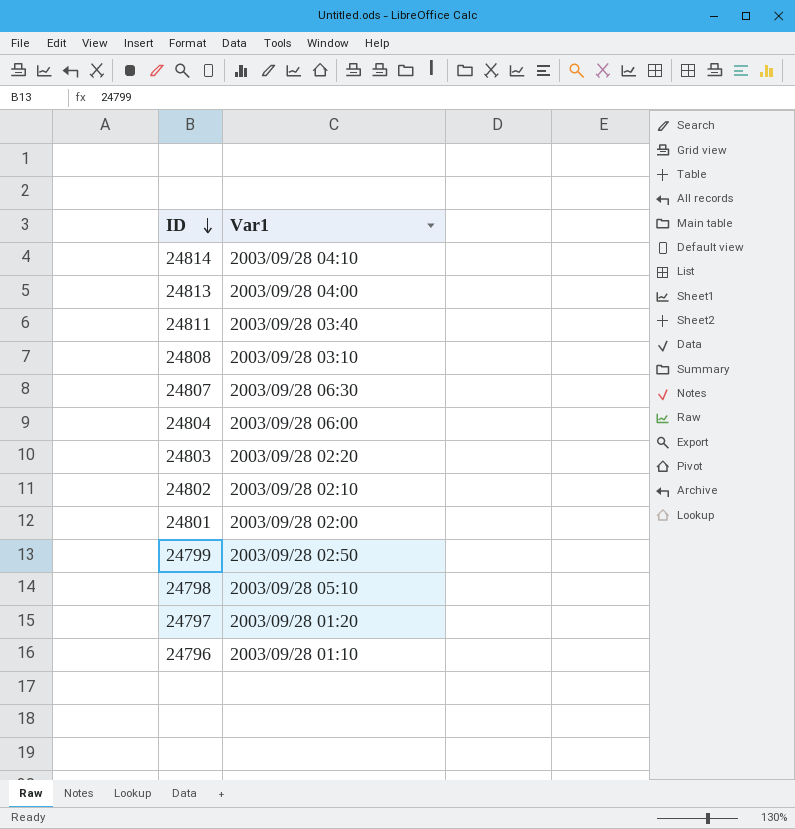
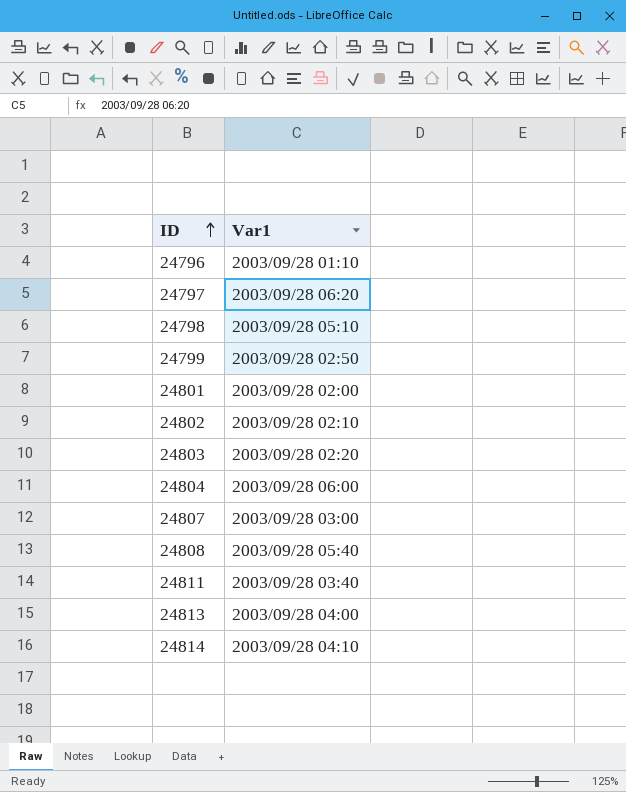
row order: ID descending -> ID ascending
24797 | Var1: 2003/09/28 01:20 -> 2003/09/28 06:20
24807 | Var1: 2003/09/28 06:30 -> 2003/09/28 03:00
24808 | Var1: 2003/09/28 03:10 -> 2003/09/28 05:40

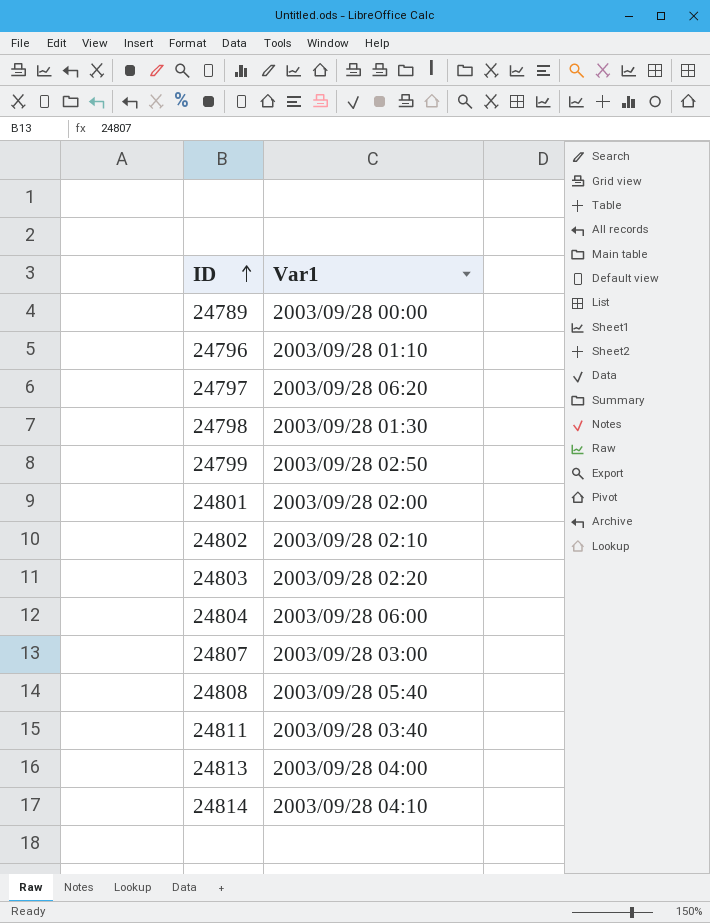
row 24789: none -> 2003/09/28 00:00
24798 | Var1: 2003/09/28 05:10 -> 2003/09/28 01:30

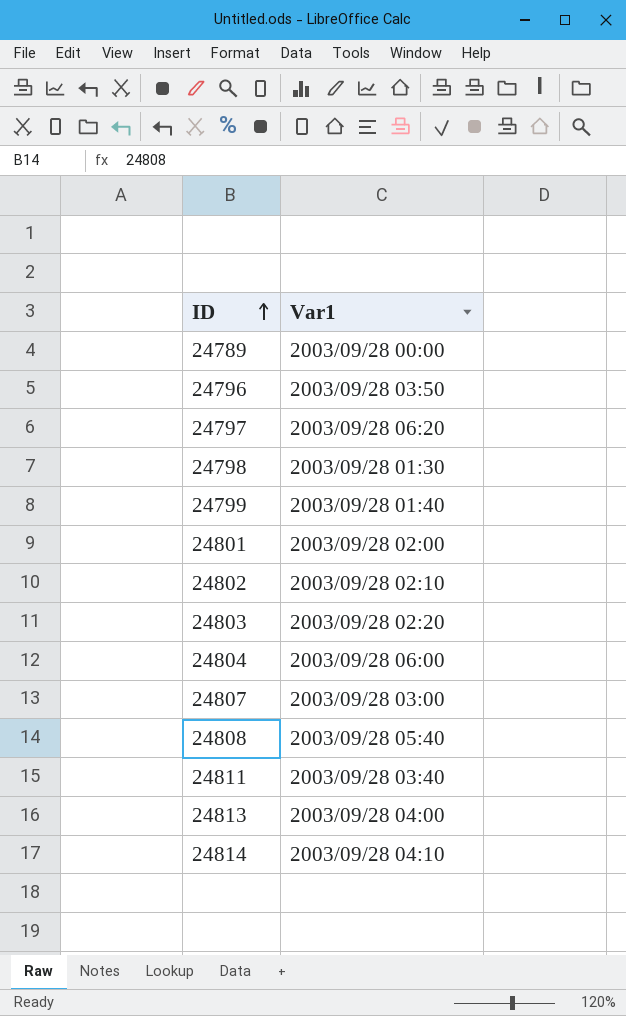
24796 | Var1: 2003/09/28 01:10 -> 2003/09/28 03:50
24799 | Var1: 2003/09/28 02:50 -> 2003/09/28 01:40

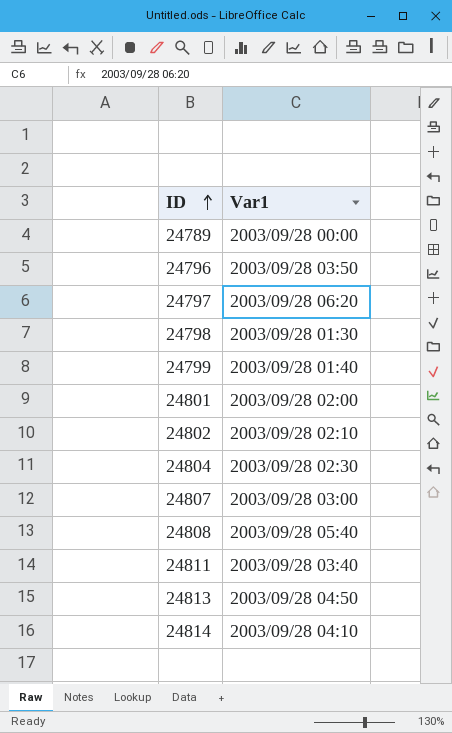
row 24803: 2003/09/28 02:20 -> none
24804 | Var1: 2003/09/28 06:00 -> 2003/09/28 02:30
24813 | Var1: 2003/09/28 04:00 -> 2003/09/28 04:50

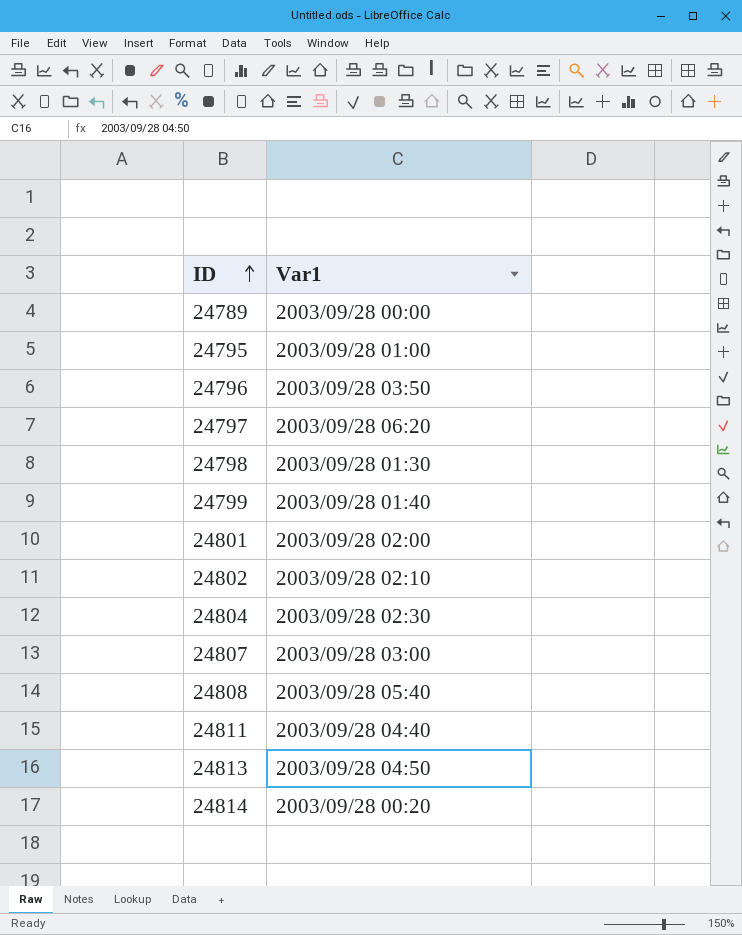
row 24795: none -> 2003/09/28 01:00
24811 | Var1: 2003/09/28 03:40 -> 2003/09/28 04:40
24814 | Var1: 2003/09/28 04:10 -> 2003/09/28 00:20

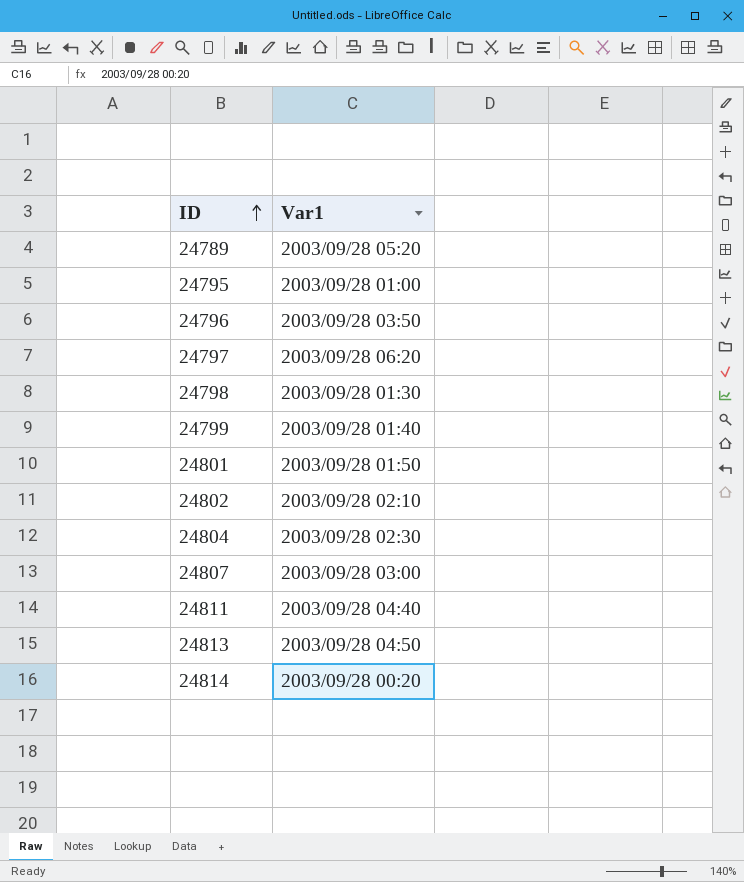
row 24808: 2003/09/28 05:40 -> none
24789 | Var1: 2003/09/28 00:00 -> 2003/09/28 05:20
24801 | Var1: 2003/09/28 02:00 -> 2003/09/28 01:50

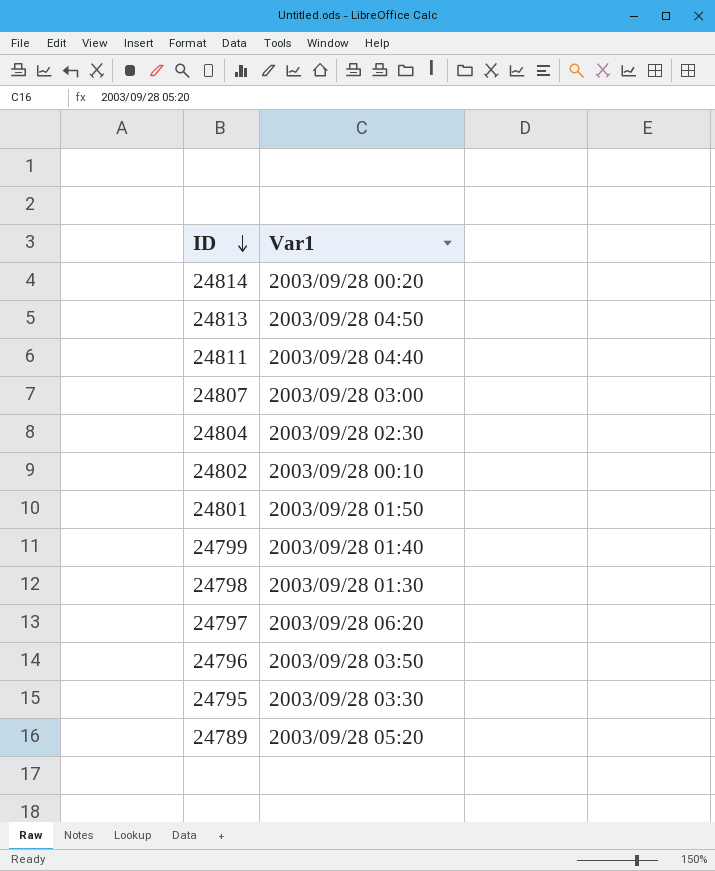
row order: ID ascending -> ID descending
24802 | Var1: 2003/09/28 02:10 -> 2003/09/28 00:10
24795 | Var1: 2003/09/28 01:00 -> 2003/09/28 03:30

